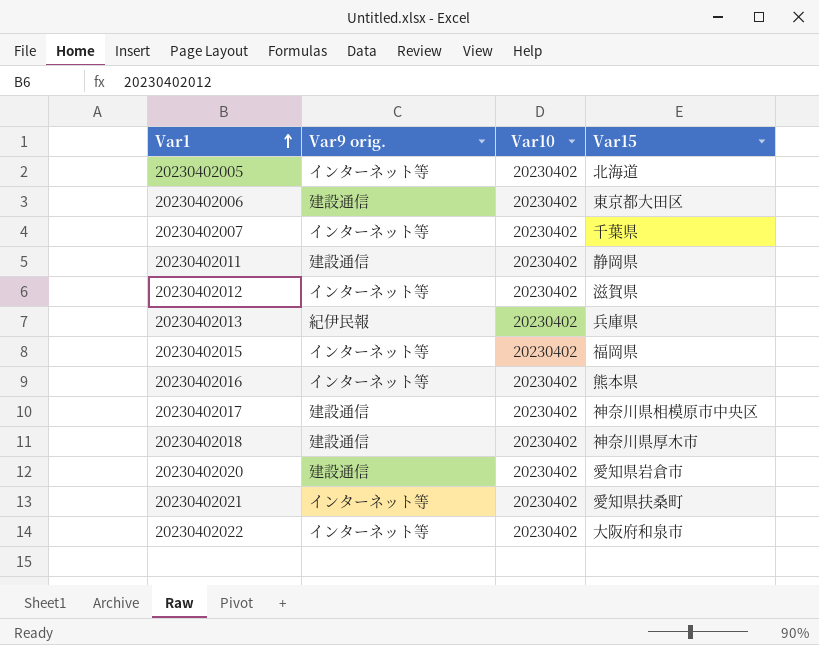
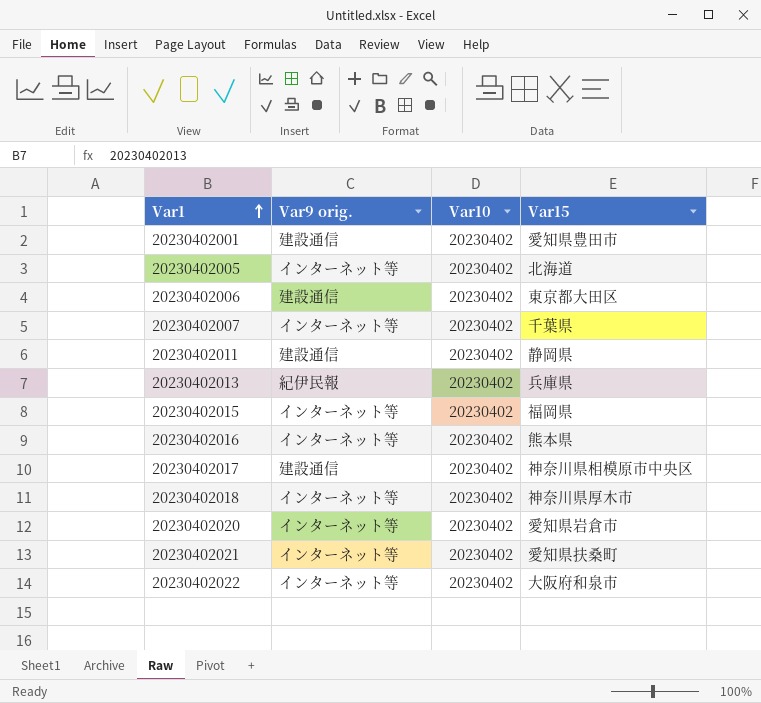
row 20230402012: インターネット等 | 20230402 | 滋賀県 -> none
row 20230402001: none -> 建設通信 | 20230402 | 愛知県豊田市
20230402018 | Var9 orig.: 建設通信 -> インターネット等
20230402020 | Var9 orig.: 建設通信 -> インターネット等

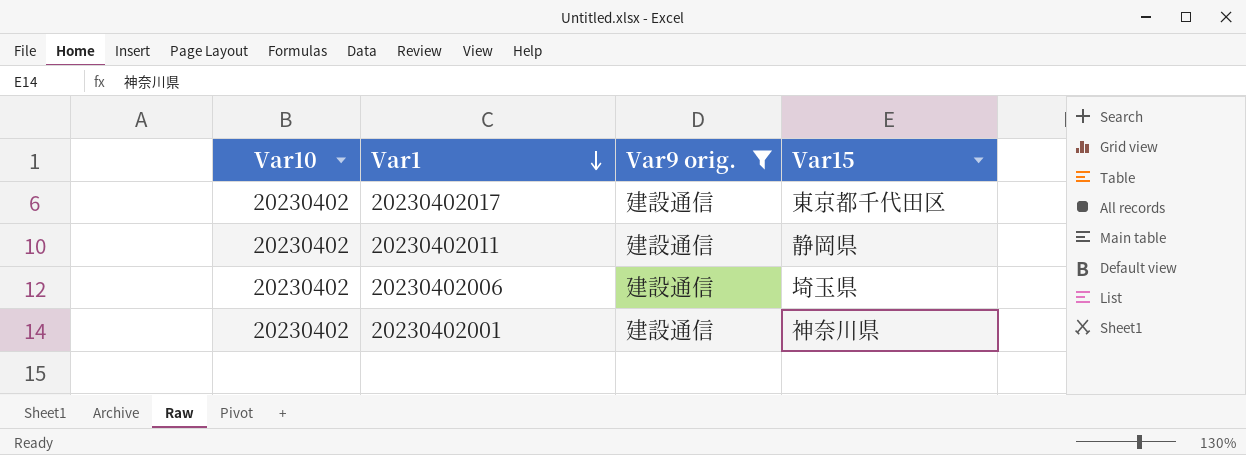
filter: none -> Var9 orig. = 建設通信
row order: Var1 ascending -> Var1 descending
column Var10 | position: 3 -> 1
20230402017 | Var15: 神奈川県相模原市中央区 -> 東京都千代田区
20230402006 | Var15: 東京都大田区 -> 埼玉県
20230402001 | Var15: 愛知県豊田市 -> 神奈川県

